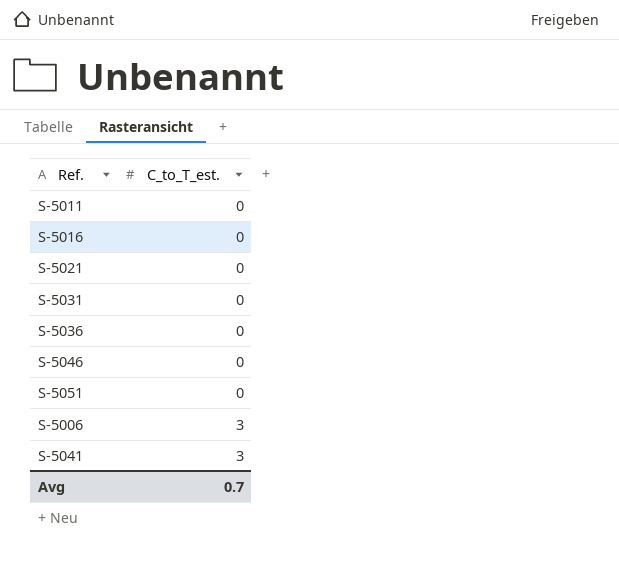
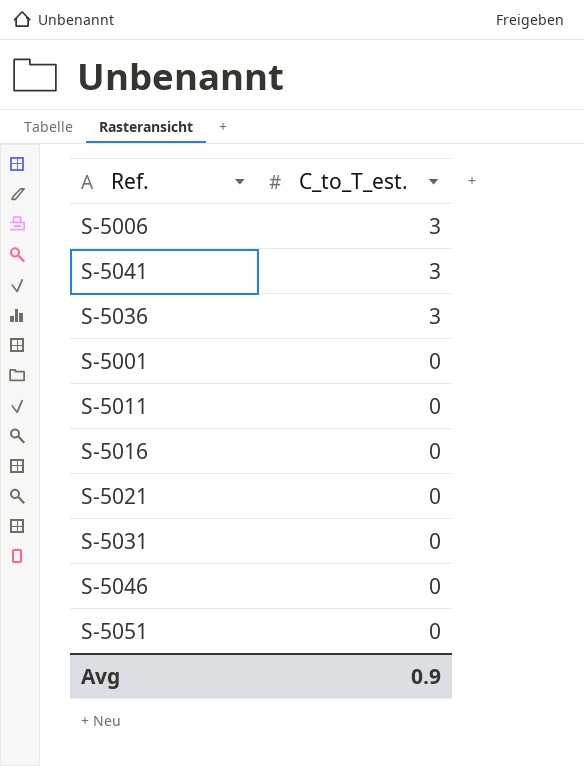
row order: C_to_T_est. ascending -> C_to_T_est. descending
S-5036 | C_to_T_est.: 0 -> 3
row S-5001: none -> 0
Avg | C_to_T_est.: 0.7 -> 0.9

